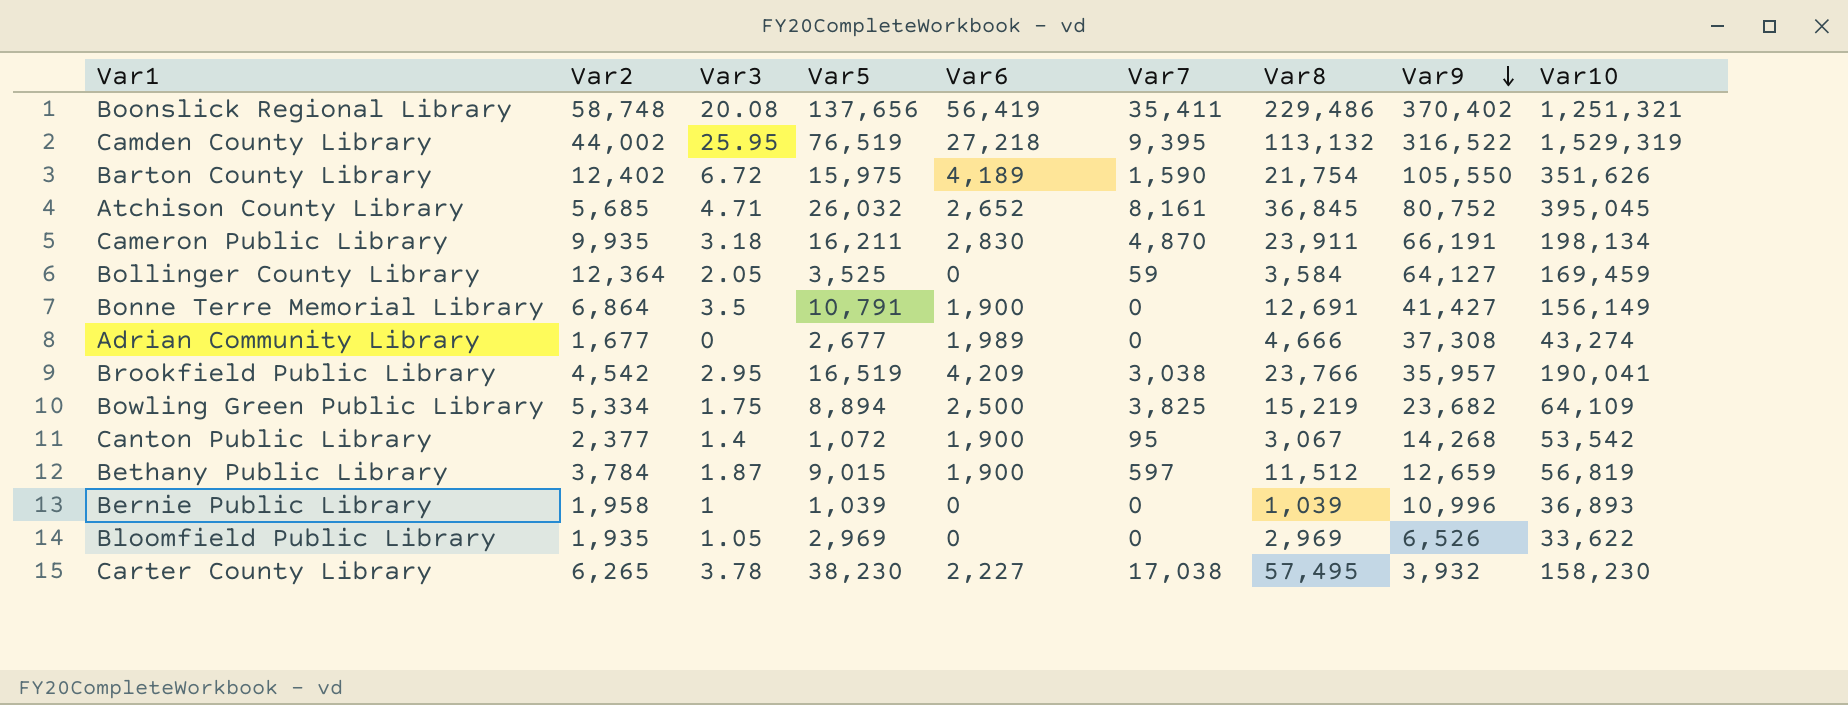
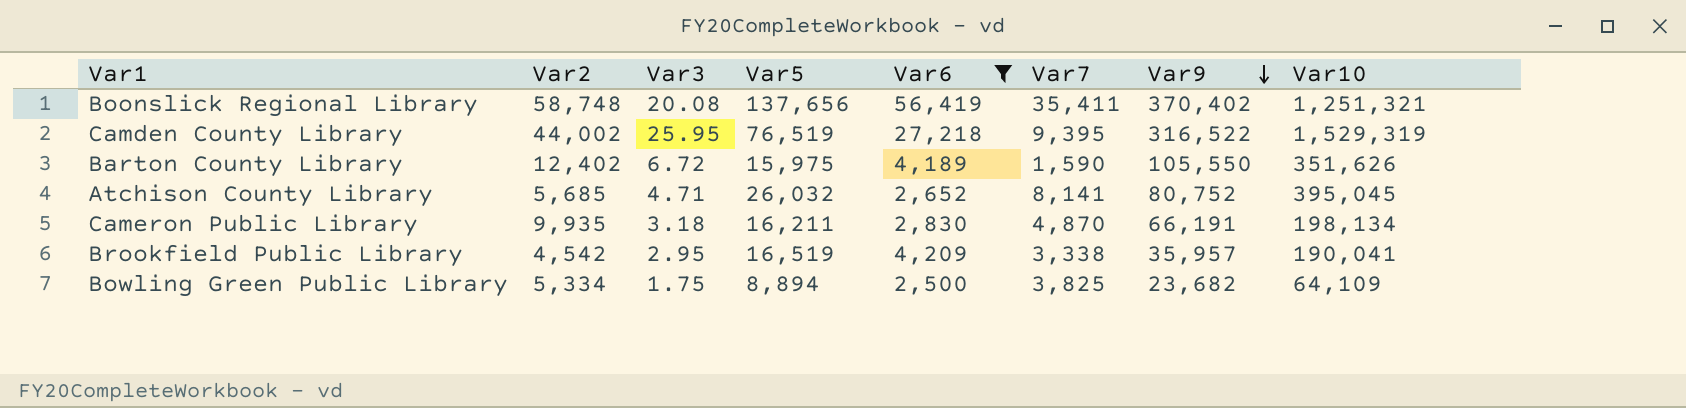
filter: none -> Var6 >= 2,500
column Var8 | formula: [Var5] + [Var6] + [Var7] -> none
Atchison County Library | Var7: 8,161 -> 8,141
Brookfield Public Library | Var7: 3,038 -> 3,338

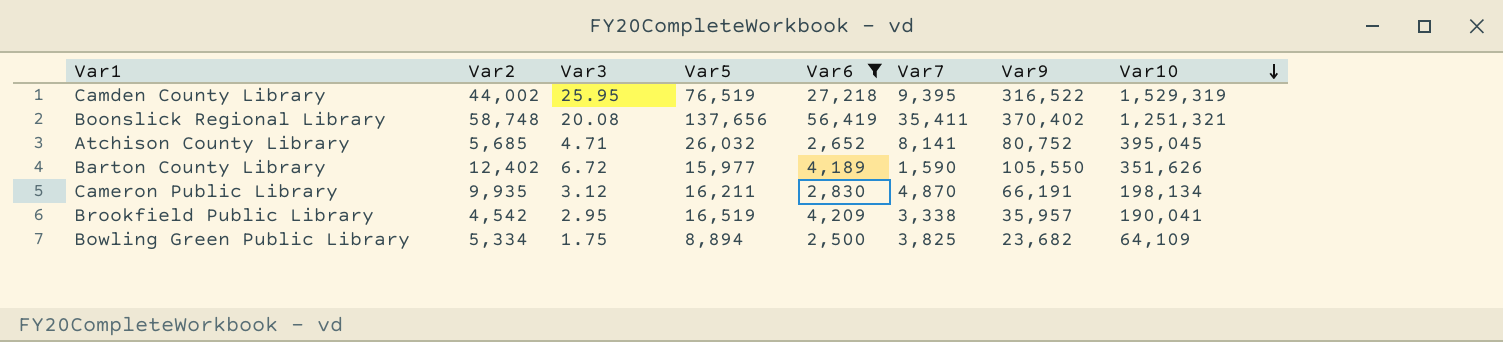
row order: Var9 descending -> Var10 descending
Barton County Library | Var5: 15,975 -> 15,977
Cameron Public Library | Var3: 3.18 -> 3.12

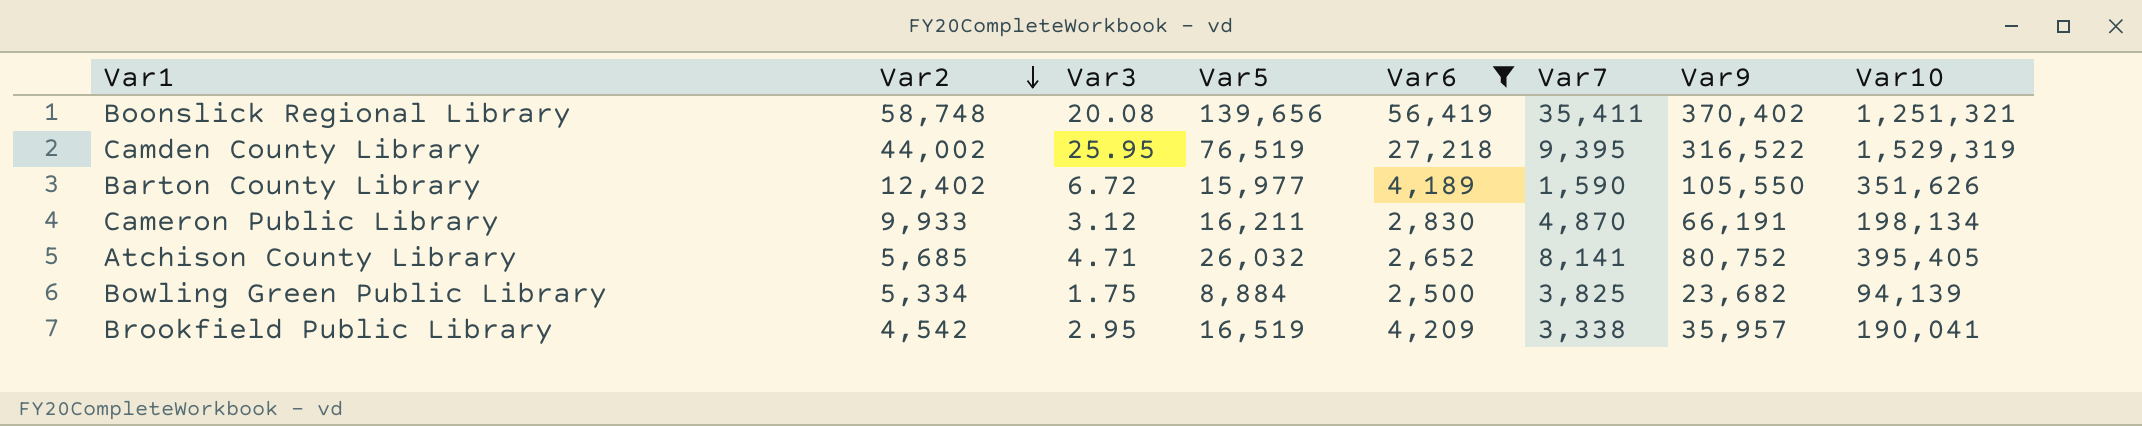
row order: Var10 descending -> Var2 descending
Boonslick Regional Library | Var5: 137,656 -> 139,656
Cameron Public Library | Var2: 9,935 -> 9,933
Atchison County Library | Var10: 395,045 -> 395,405
Bowling Green Public Library | Var5: 8,894 -> 8,884
Bowling Green Public Library | Var10: 64,109 -> 94,139

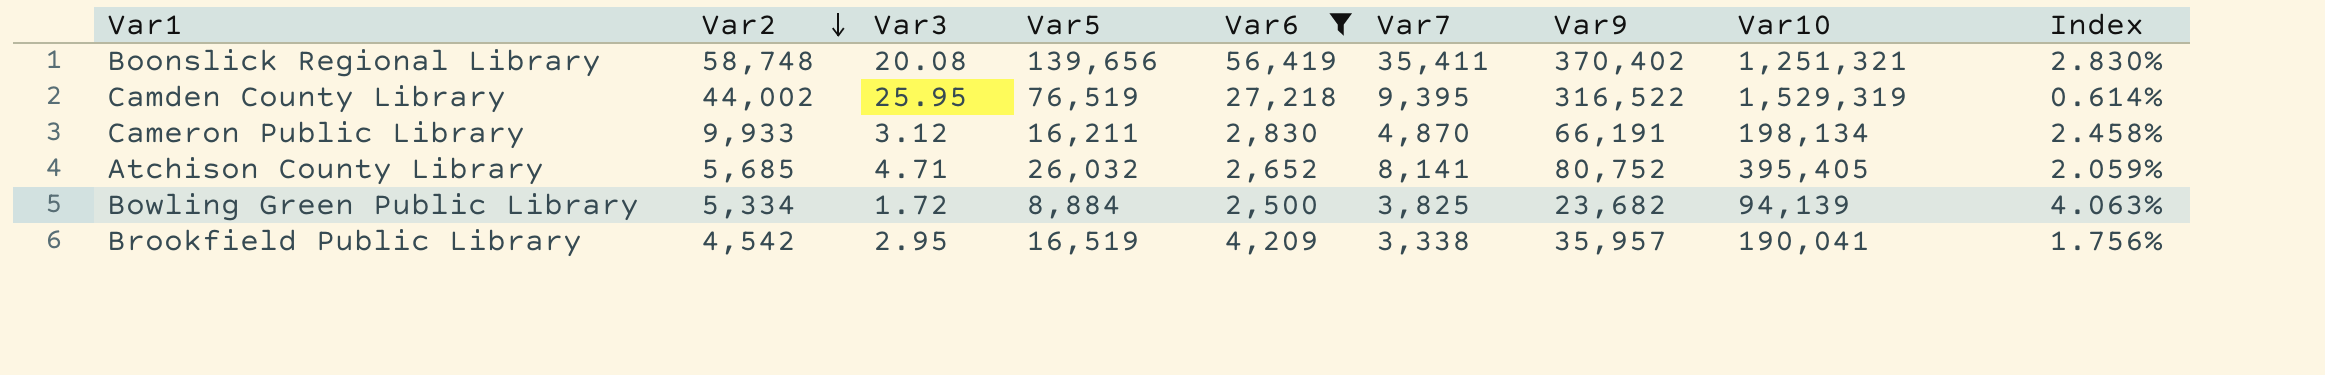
column Index | formula: none -> [Var7] / [Var10]
row Barton County Library: 12,402 | 6.72 | 15,977 | 4,189 | 1,590 | 105,550 | 351,626 -> none
Bowling Green Public Library | Var3: 1.75 -> 1.72

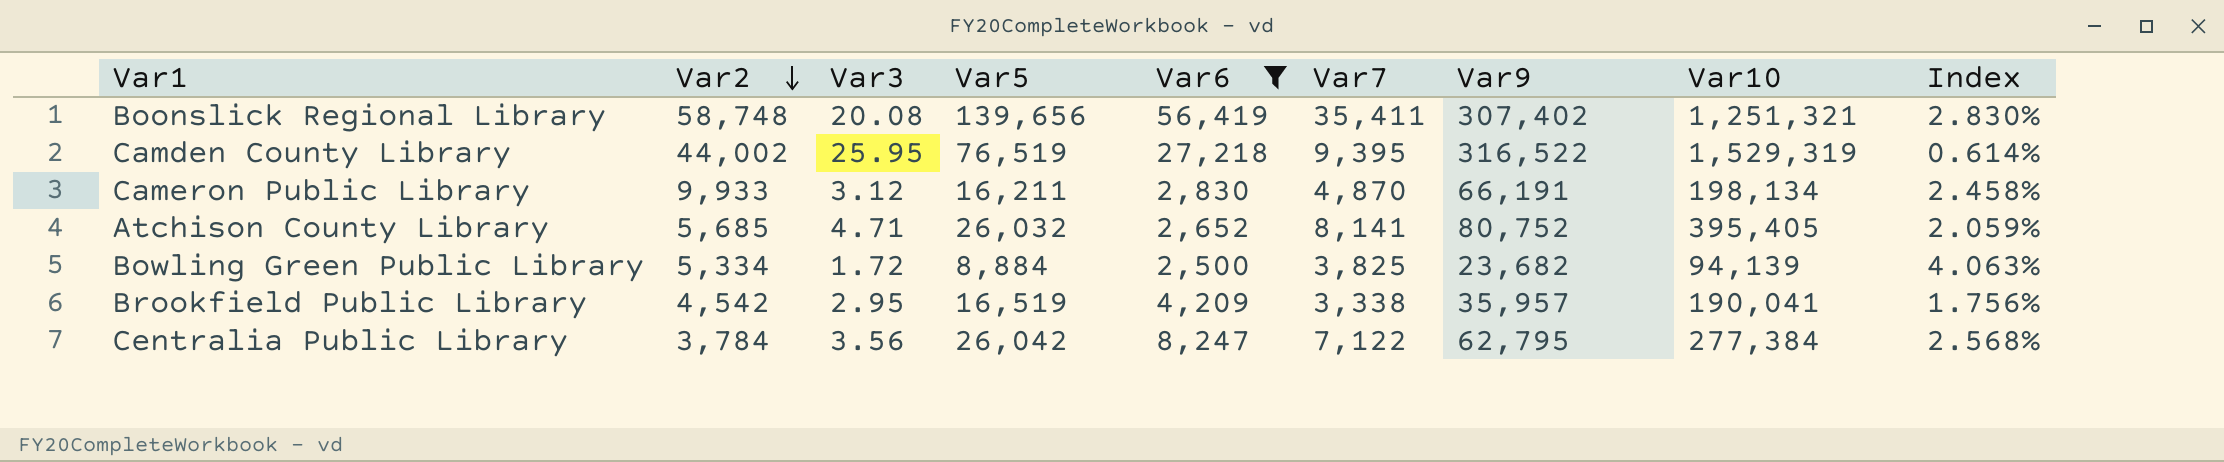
Boonslick Regional Library | Var9: 370,402 -> 307,402
row Centralia Public Library: none -> 3,784 | 3.56 | 26,042 | 8,247 | 7,122 | 62,795 | 277,384 | 2.568%

